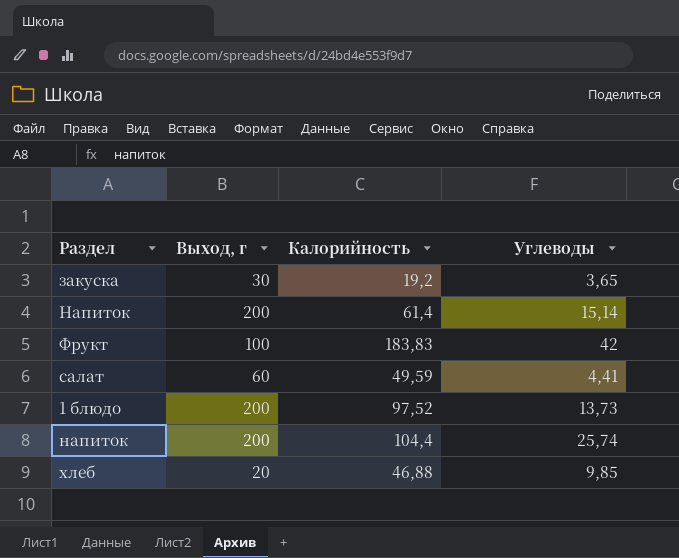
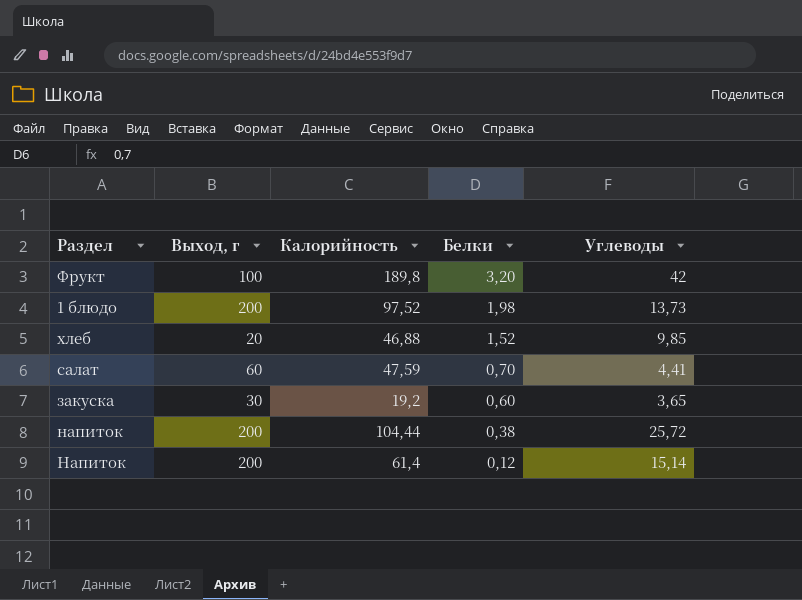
row order: none -> Белки descending
column Белки | position: none -> 4
Фрукт | Калорийность: 183,83 -> 189,8
салат | Калорийность: 49,59 -> 47,59
напиток | Калорийность: 104,4 -> 104,44
напиток | Углеводы: 25,74 -> 25,72

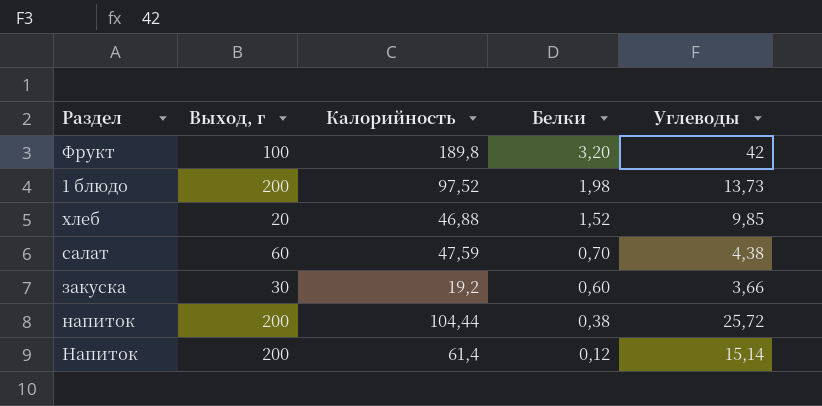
салат | Углеводы: 4,41 -> 4,38
закуска | Углеводы: 3,65 -> 3,66

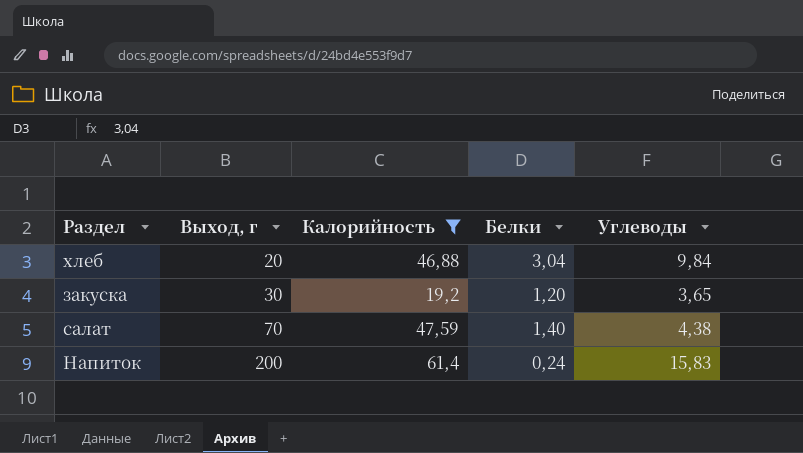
filter: none -> Калорийность <= 61,4
row order: Белки descending -> Выход, г ascending
хлеб | Белки: 1,52 -> 3,04
хлеб | Углеводы: 9,85 -> 9,84
закуска | Белки: 0,60 -> 1,20
закуска | Углеводы: 3,66 -> 3,65
салат | Выход, г: 60 -> 70
салат | Белки: 0,70 -> 1,40
Напиток | Белки: 0,12 -> 0,24
Напиток | Углеводы: 15,14 -> 15,83

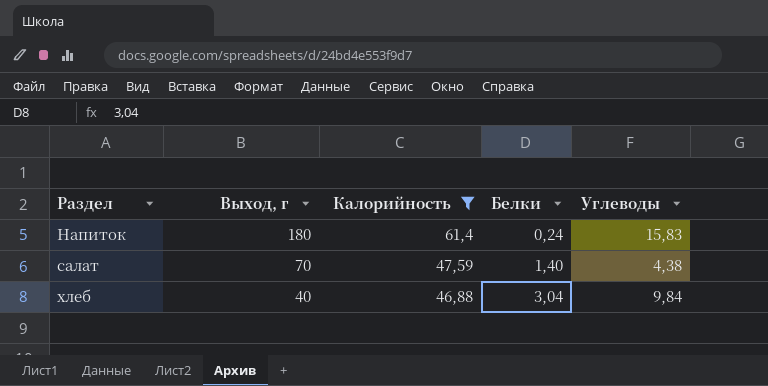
row order: Выход, г ascending -> Раздел ascending
row закуска: 30 | 19,2 | 1,20 | 3,65 -> none
Напиток | Выход, г: 200 -> 180
хлеб | Выход, г: 20 -> 40

